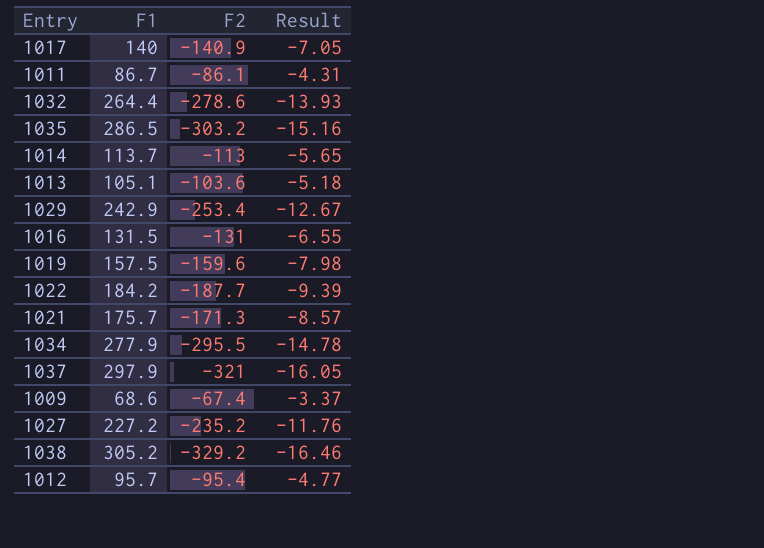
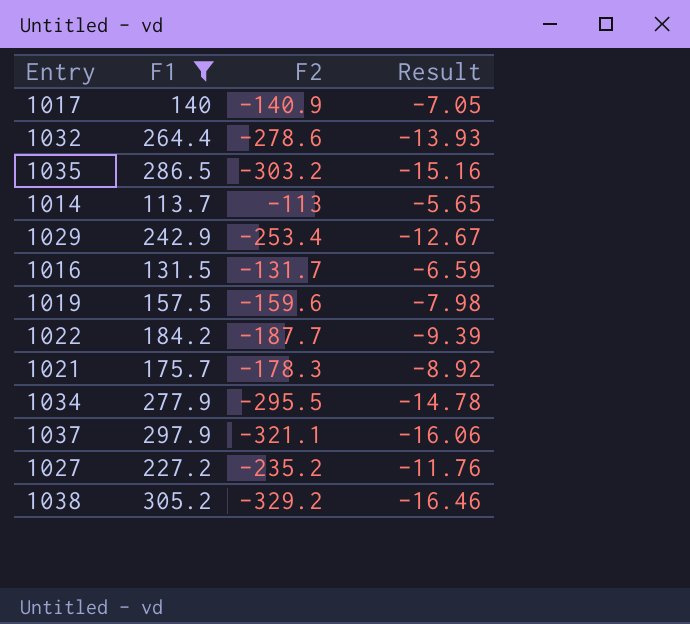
filter: none -> F1 >= 113.7
1016 | F2: -131 -> -131.7
1016 | Result: -6.55 -> -6.59
1021 | F2: -171.3 -> -178.3
1021 | Result: -8.57 -> -8.92
1037 | F2: -321 -> -321.1
1037 | Result: -16.05 -> -16.06

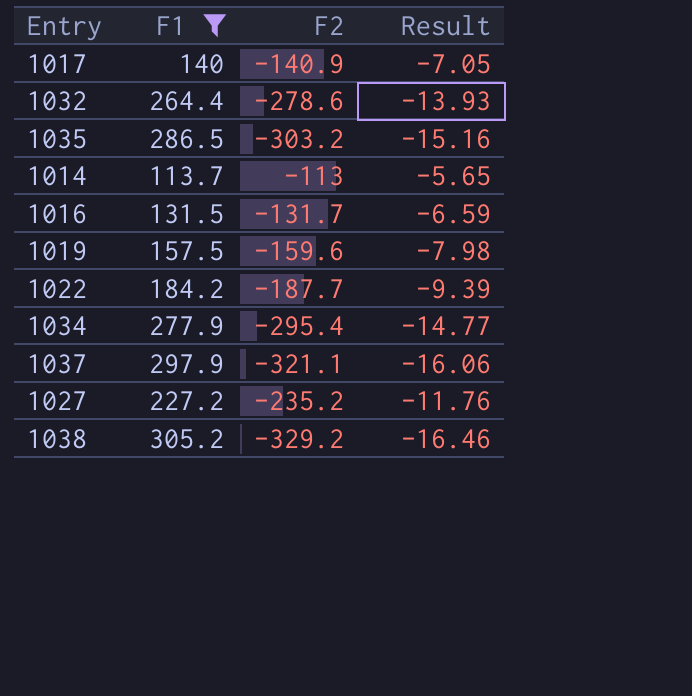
row 1029: 242.9 | -253.4 | -12.67 -> none
row 1021: 175.7 | -178.3 | -8.92 -> none
1034 | F2: -295.5 -> -295.4
1034 | Result: -14.78 -> -14.77

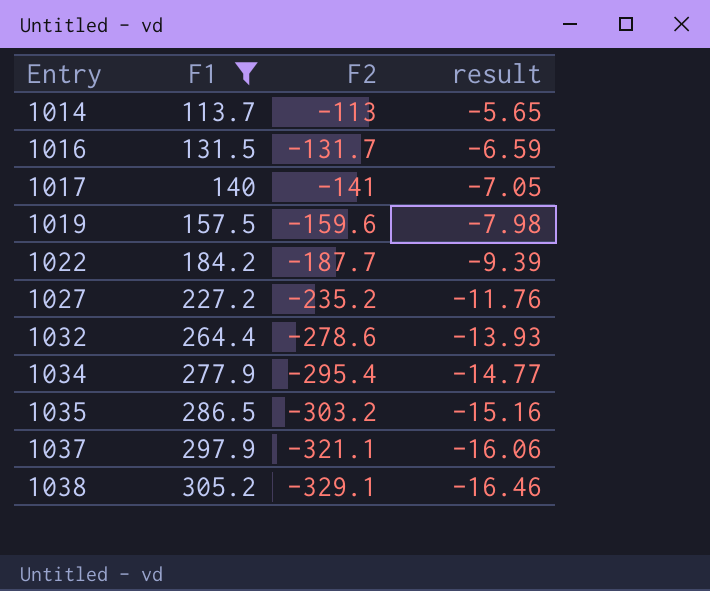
row order: none -> Entry ascending
column name: Result -> result
1017 | F2: -140.9 -> -141
1038 | F2: -329.2 -> -329.1

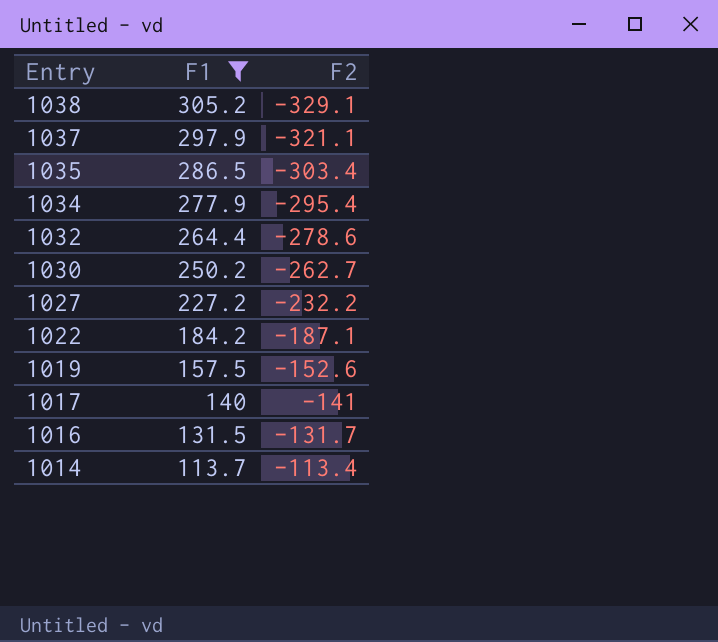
row order: Entry ascending -> Entry descending
column result | formula: [F2] * 0.05 -> none
1035 | F2: -303.2 -> -303.4
row 1030: none -> 250.2 | -262.7
1027 | F2: -235.2 -> -232.2
1022 | F2: -187.7 -> -187.1
1019 | F2: -159.6 -> -152.6
1014 | F2: -113 -> -113.4

